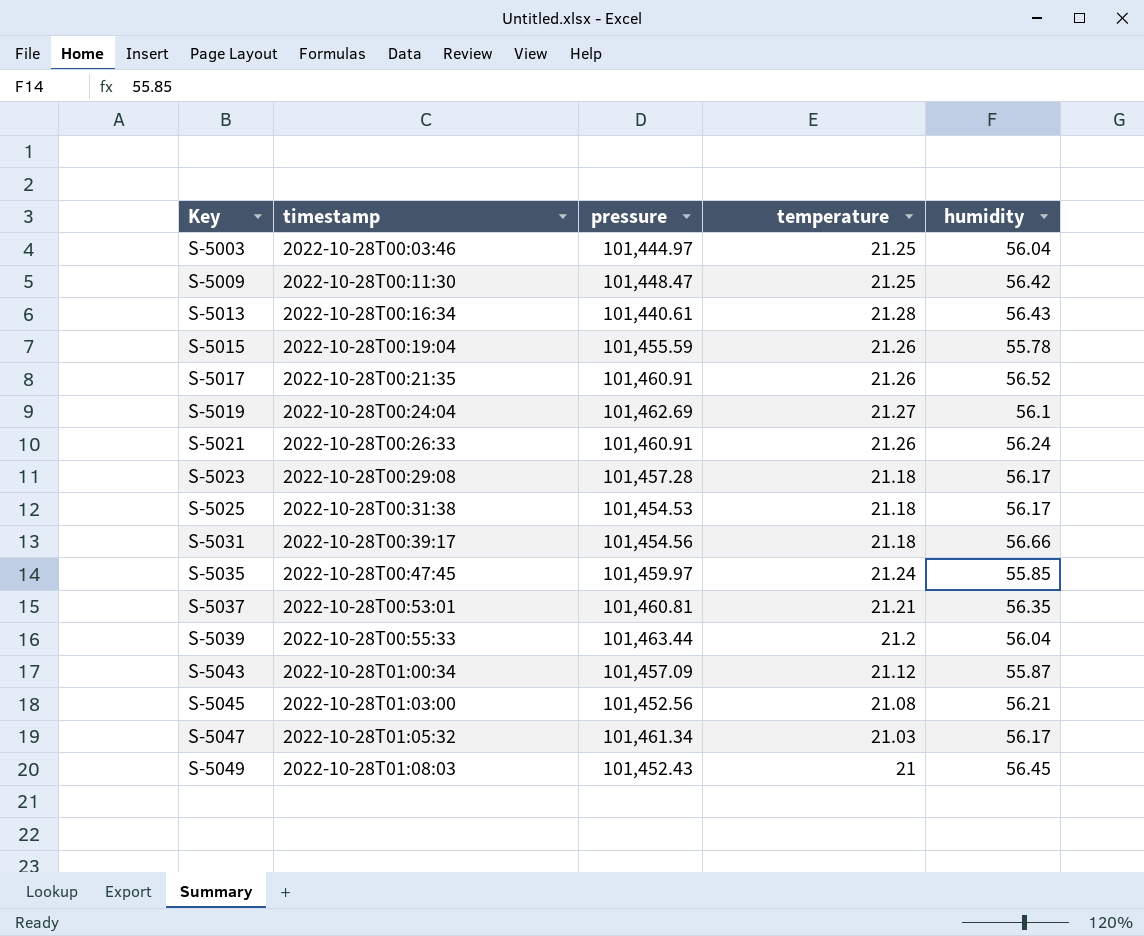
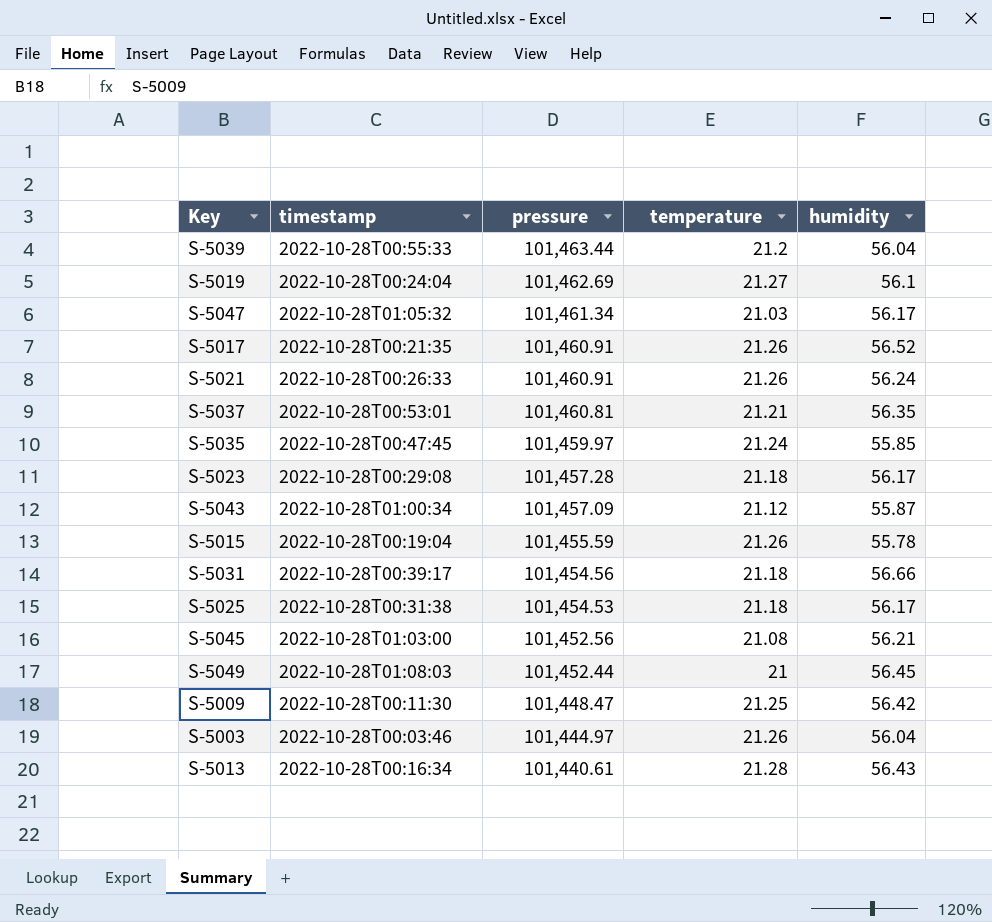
row order: Key ascending -> pressure descending
S-5049 | pressure: 101,452.43 -> 101,452.44
S-5003 | temperature: 21.25 -> 21.26

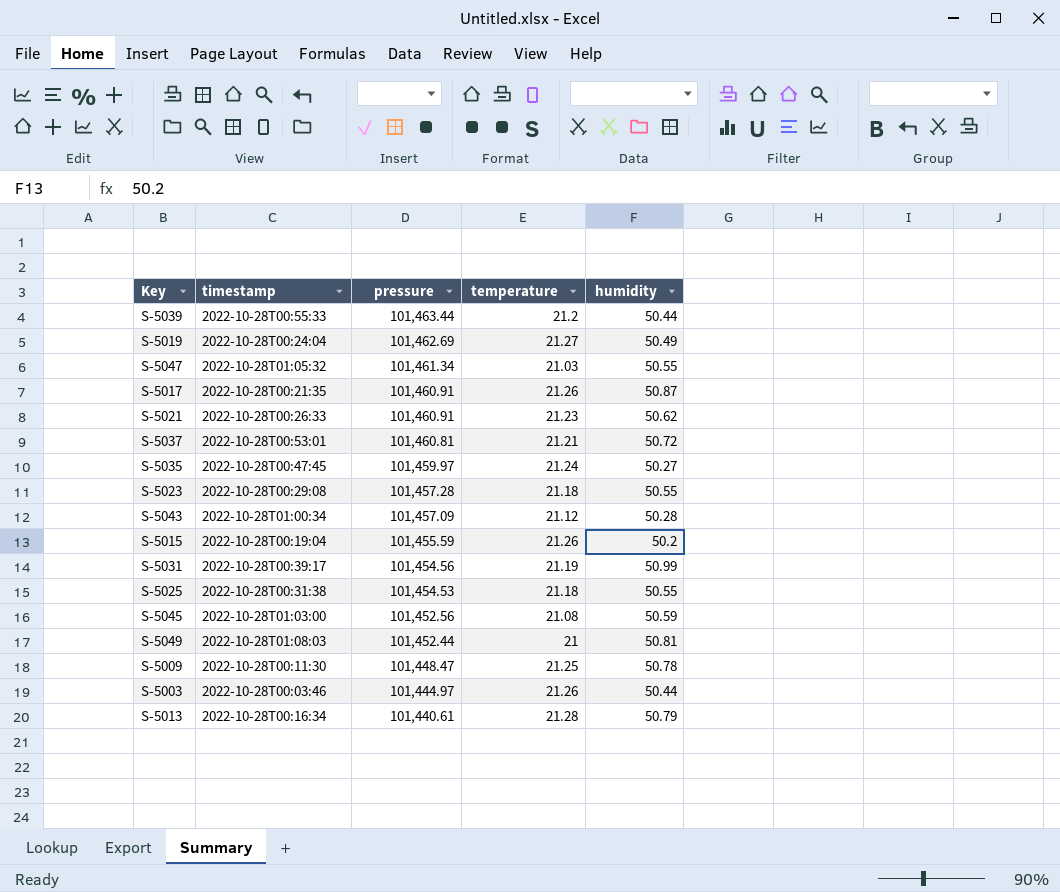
S-5039 | humidity: 56.04 -> 50.44
S-5019 | humidity: 56.1 -> 50.49
S-5047 | humidity: 56.17 -> 50.55
S-5017 | humidity: 56.52 -> 50.87
S-5021 | temperature: 21.26 -> 21.23
S-5021 | humidity: 56.24 -> 50.62
S-5037 | humidity: 56.35 -> 50.72
S-5035 | humidity: 55.85 -> 50.27
S-5023 | humidity: 56.17 -> 50.55
S-5043 | humidity: 55.87 -> 50.28
S-5015 | humidity: 55.78 -> 50.2
S-5031 | temperature: 21.18 -> 21.19
S-5031 | humidity: 56.66 -> 50.99
S-5025 | humidity: 56.17 -> 50.55
S-5045 | humidity: 56.21 -> 50.59
S-5049 | humidity: 56.45 -> 50.81
S-5009 | humidity: 56.42 -> 50.78
S-5003 | humidity: 56.04 -> 50.44
S-5013 | humidity: 56.43 -> 50.79

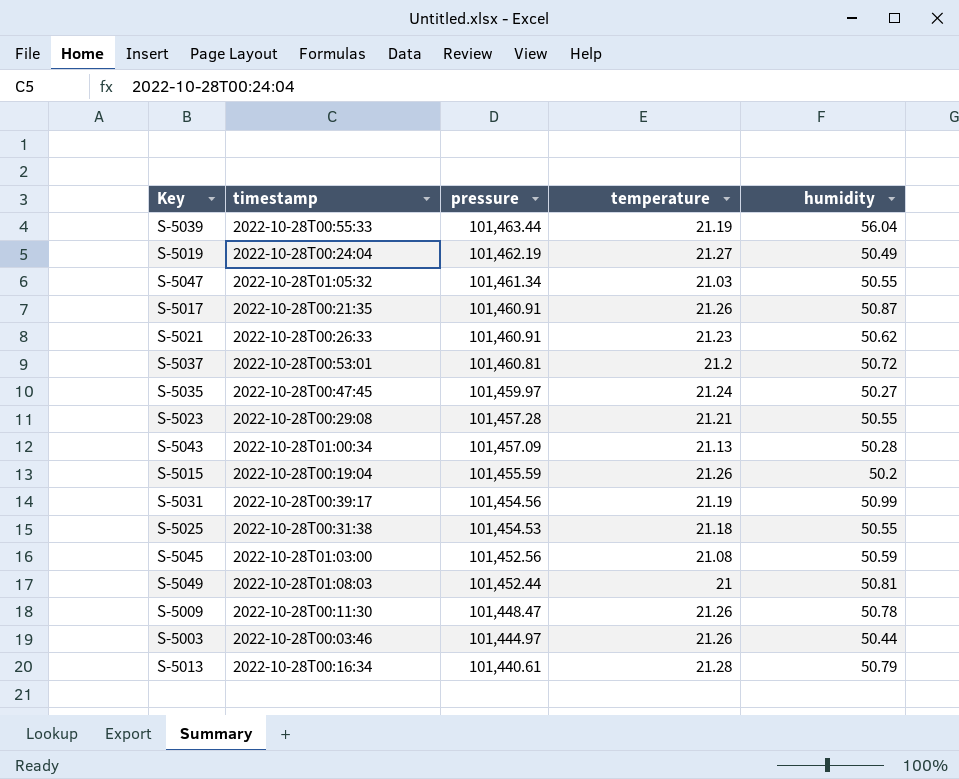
S-5039 | temperature: 21.2 -> 21.19
S-5039 | humidity: 50.44 -> 56.04
S-5019 | pressure: 101,462.69 -> 101,462.19
S-5037 | temperature: 21.21 -> 21.2
S-5023 | temperature: 21.18 -> 21.21
S-5043 | temperature: 21.12 -> 21.13
S-5009 | temperature: 21.25 -> 21.26

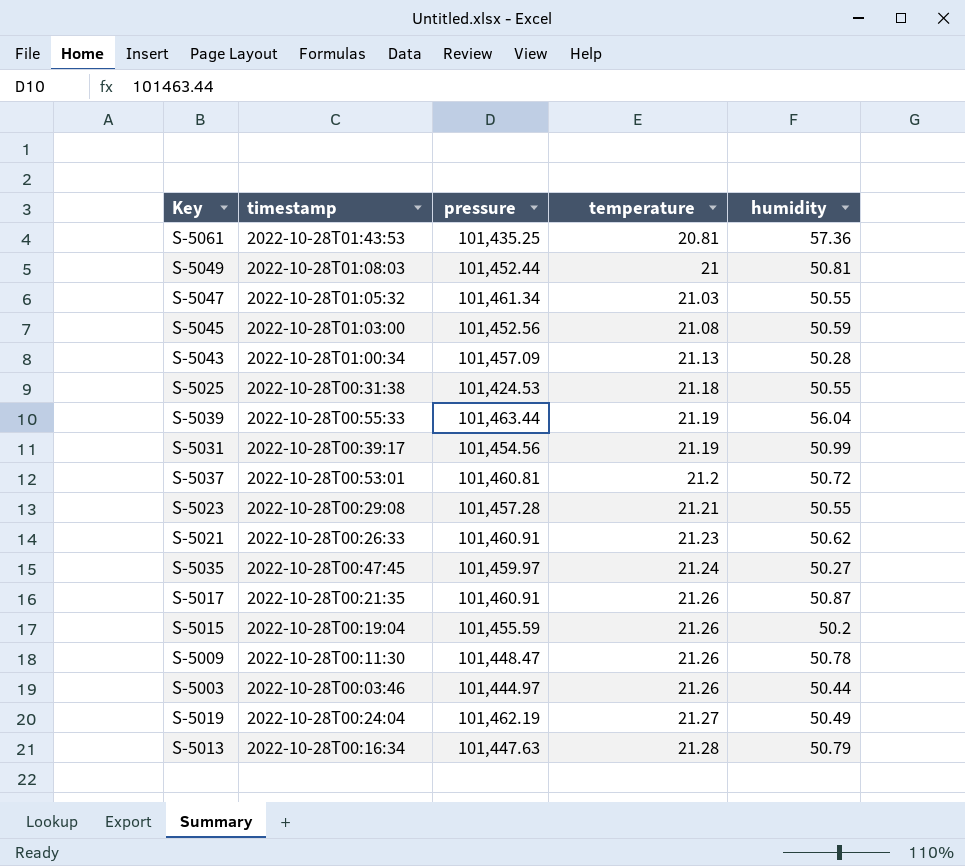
row order: pressure descending -> temperature ascending
row S-5061: none -> 2022-10-28T01:43:53 | 101,435.25 | 20.81 | 57.36
S-5025 | pressure: 101,454.53 -> 101,424.53
S-5013 | pressure: 101,440.61 -> 101,447.63

